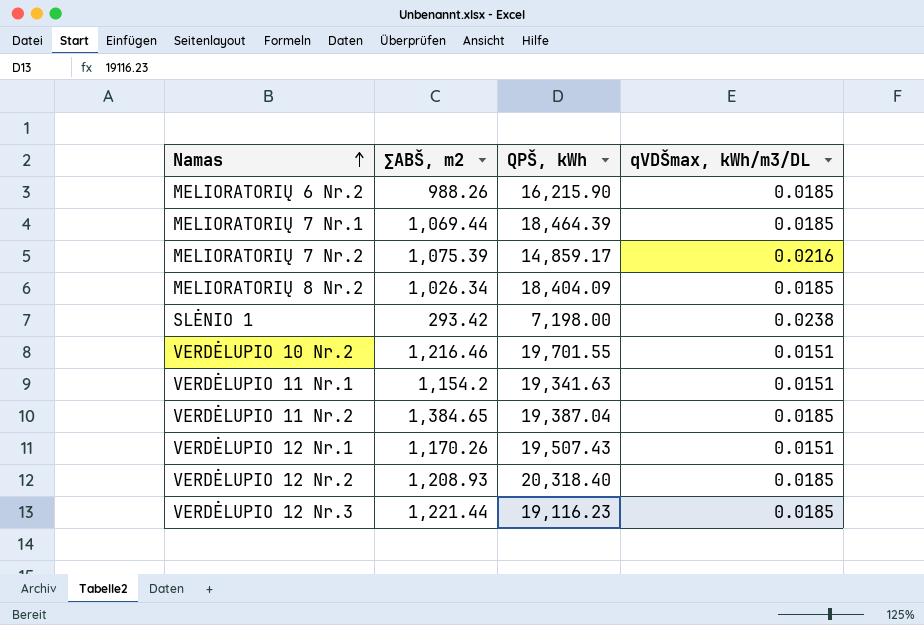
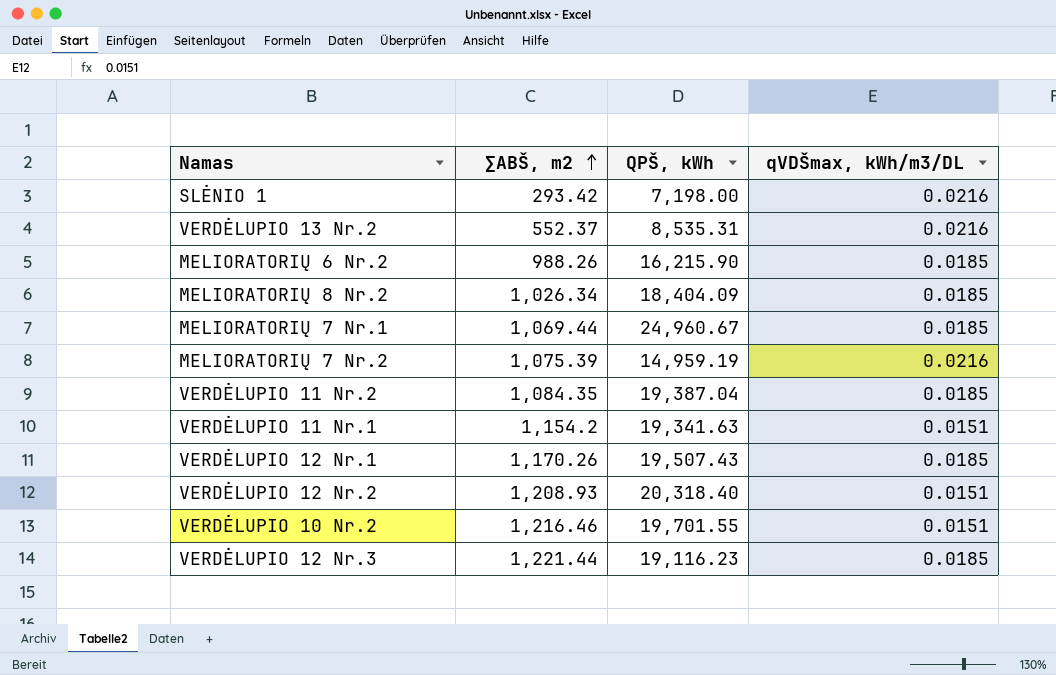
row order: Namas ascending -> ∑ABŠ, m2 ascending
SLĖNIO 1 | qVDŠmax, kWh/m3/DL: 0.0238 -> 0.0216
row VERDĖLUPIO 13 Nr.2: none -> 552.37 | 8,535.31 | 0.0216
MELIORATORIŲ 7 Nr.1 | QPŠ, kWh: 18,464.39 -> 24,960.67
MELIORATORIŲ 7 Nr.2 | QPŠ, kWh: 14,859.17 -> 14,959.19
VERDĖLUPIO 11 Nr.2 | ∑ABŠ, m2: 1,384.65 -> 1,084.35
VERDĖLUPIO 12 Nr.1 | qVDŠmax, kWh/m3/DL: 0.0151 -> 0.0185
VERDĖLUPIO 12 Nr.2 | qVDŠmax, kWh/m3/DL: 0.0185 -> 0.0151

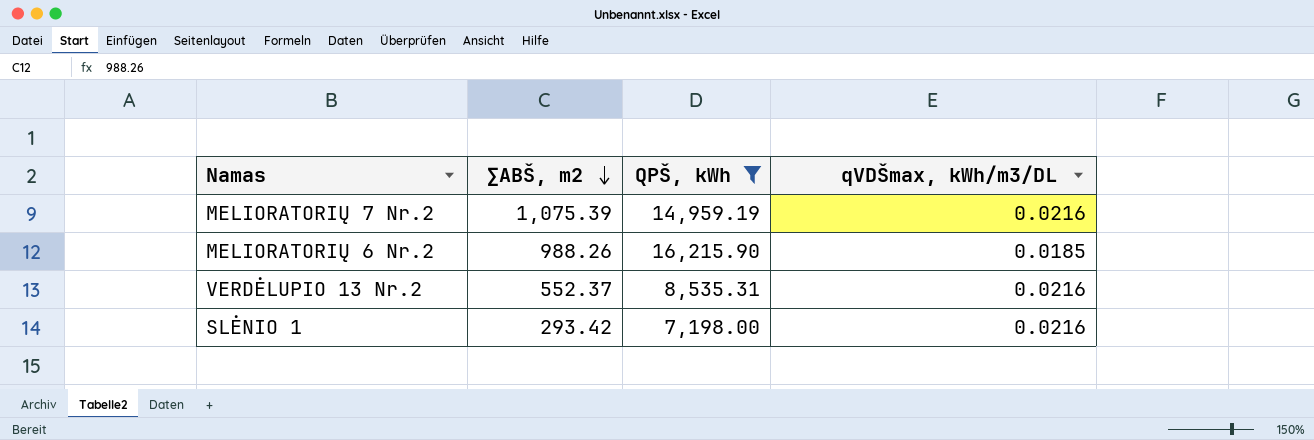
filter: none -> QPŠ, kWh <= 16,215.90
row order: ∑ABŠ, m2 ascending -> ∑ABŠ, m2 descending

